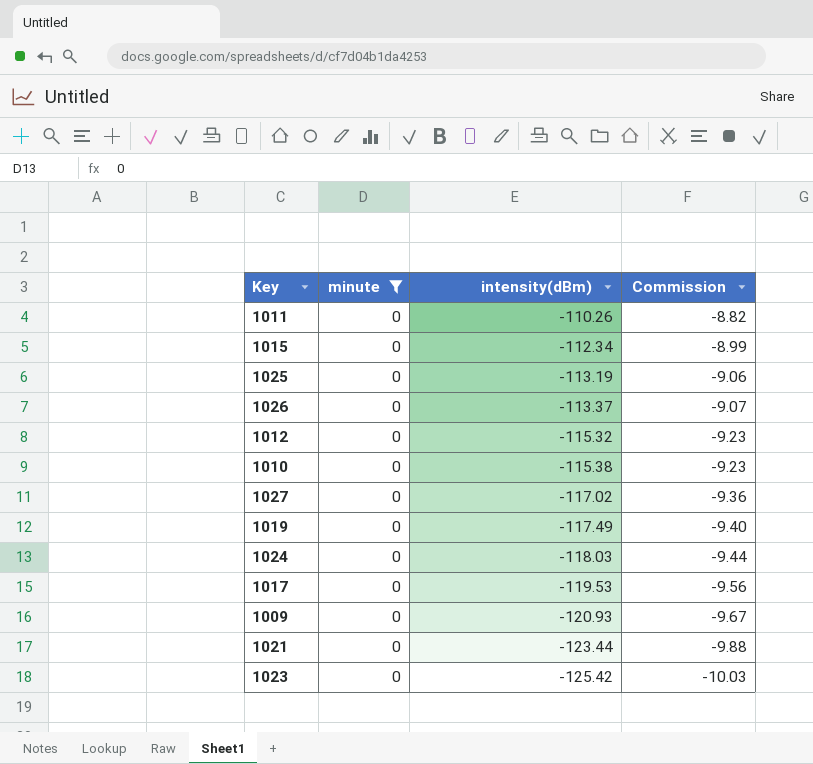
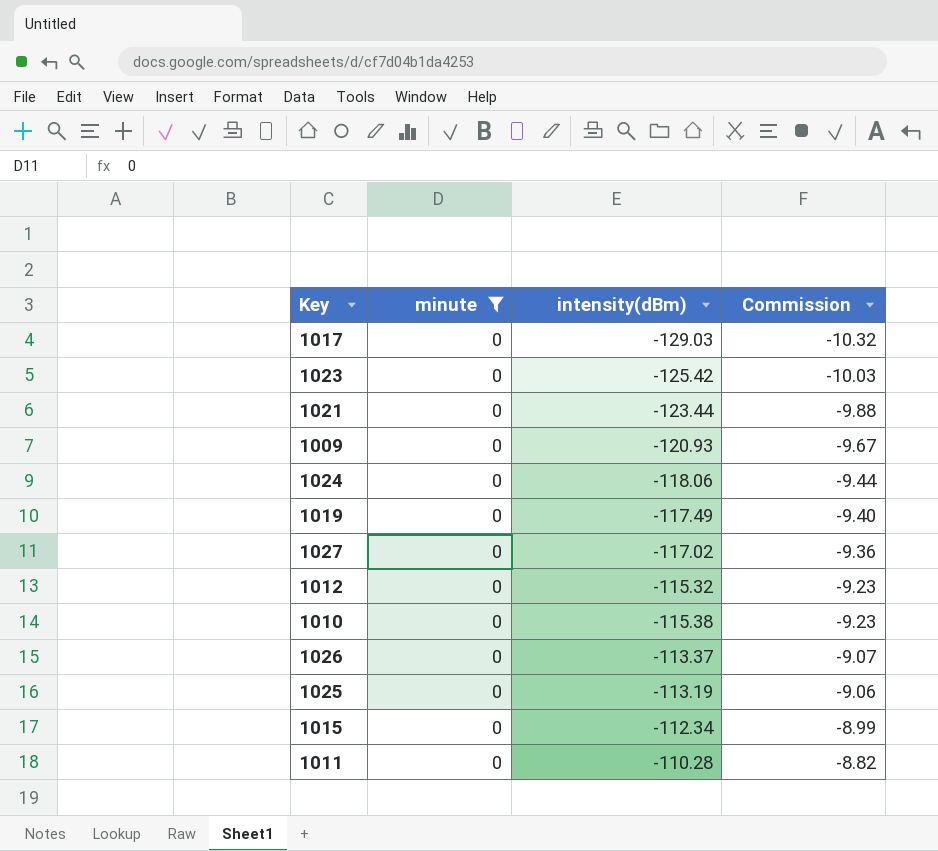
row order: intensity(dBm) descending -> Commission ascending
1017 | intensity(dBm): -119.53 -> -129.03
1017 | Commission: -9.56 -> -10.32
1024 | intensity(dBm): -118.03 -> -118.06
1011 | intensity(dBm): -110.26 -> -110.28

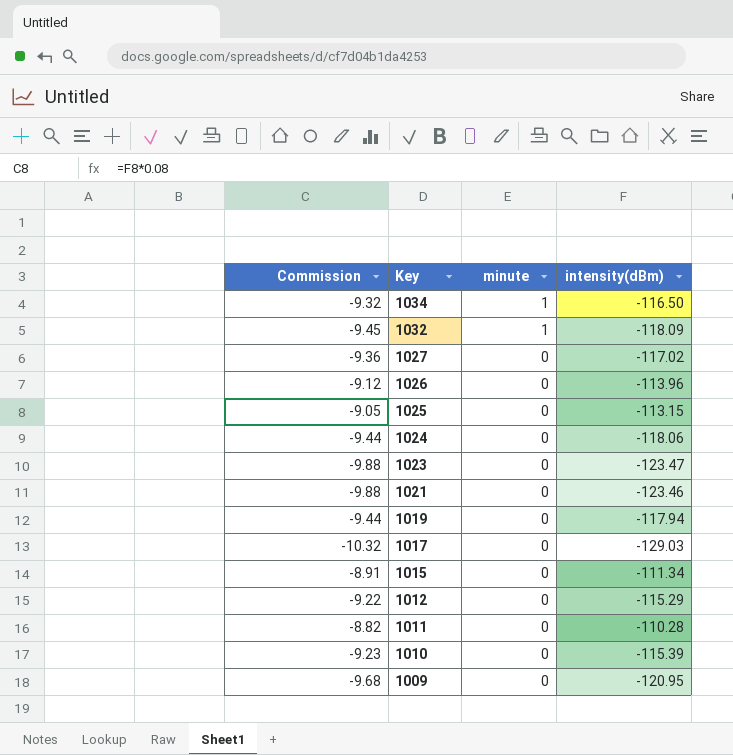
filter: minute = 0 -> none
row order: Commission ascending -> Key descending
column Commission | position: 4 -> 1
1026 | Commission: -9.07 -> -9.12
1026 | intensity(dBm): -113.37 -> -113.96
1025 | Commission: -9.06 -> -9.05
1025 | intensity(dBm): -113.19 -> -113.15
1023 | Commission: -10.03 -> -9.88
1023 | intensity(dBm): -125.42 -> -123.47
1021 | intensity(dBm): -123.44 -> -123.46
1019 | Commission: -9.40 -> -9.44
1019 | intensity(dBm): -117.49 -> -117.94
1015 | Commission: -8.99 -> -8.91
1015 | intensity(dBm): -112.34 -> -111.34
1012 | Commission: -9.23 -> -9.22
1012 | intensity(dBm): -115.32 -> -115.29
1010 | intensity(dBm): -115.38 -> -115.39
1009 | Commission: -9.67 -> -9.68
1009 | intensity(dBm): -120.93 -> -120.95

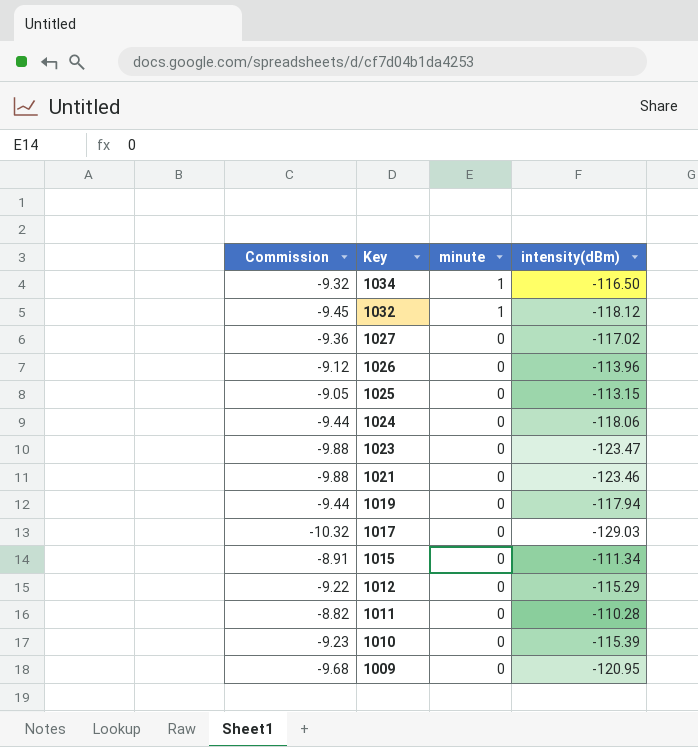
1032 | intensity(dBm): -118.09 -> -118.12

